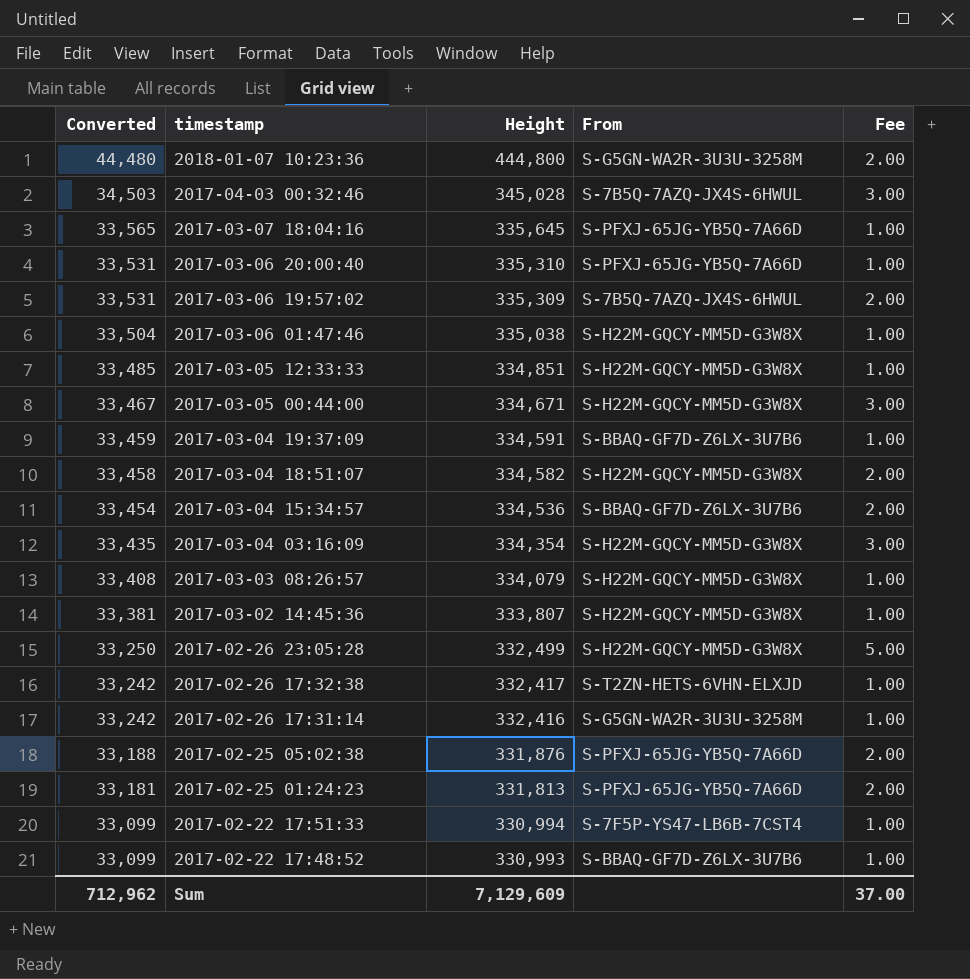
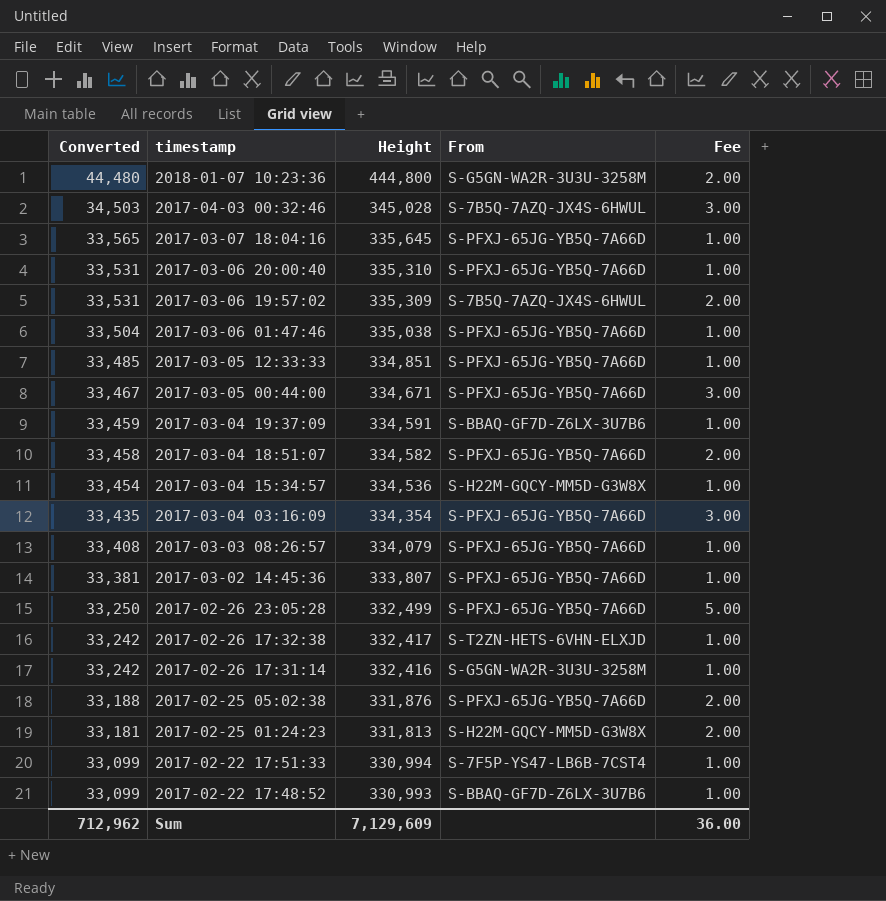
2017-03-06 01:47:46 | From: S-H22M-GQCY-MM5D-G3W8X -> S-PFXJ-65JG-YB5Q-7A66D
2017-03-05 12:33:33 | From: S-H22M-GQCY-MM5D-G3W8X -> S-PFXJ-65JG-YB5Q-7A66D
2017-03-05 00:44:00 | From: S-H22M-GQCY-MM5D-G3W8X -> S-PFXJ-65JG-YB5Q-7A66D
2017-03-04 18:51:07 | From: S-H22M-GQCY-MM5D-G3W8X -> S-PFXJ-65JG-YB5Q-7A66D
2017-03-04 15:34:57 | From: S-BBAQ-GF7D-Z6LX-3U7B6 -> S-H22M-GQCY-MM5D-G3W8X
2017-03-04 15:34:57 | Fee: 2.00 -> 1.00
2017-03-04 03:16:09 | From: S-H22M-GQCY-MM5D-G3W8X -> S-PFXJ-65JG-YB5Q-7A66D
2017-03-03 08:26:57 | From: S-H22M-GQCY-MM5D-G3W8X -> S-PFXJ-65JG-YB5Q-7A66D
2017-03-02 14:45:36 | From: S-H22M-GQCY-MM5D-G3W8X -> S-PFXJ-65JG-YB5Q-7A66D
2017-02-26 23:05:28 | From: S-H22M-GQCY-MM5D-G3W8X -> S-PFXJ-65JG-YB5Q-7A66D
2017-02-25 01:24:23 | From: S-PFXJ-65JG-YB5Q-7A66D -> S-H22M-GQCY-MM5D-G3W8X
Sum | Fee: 37.00 -> 36.00

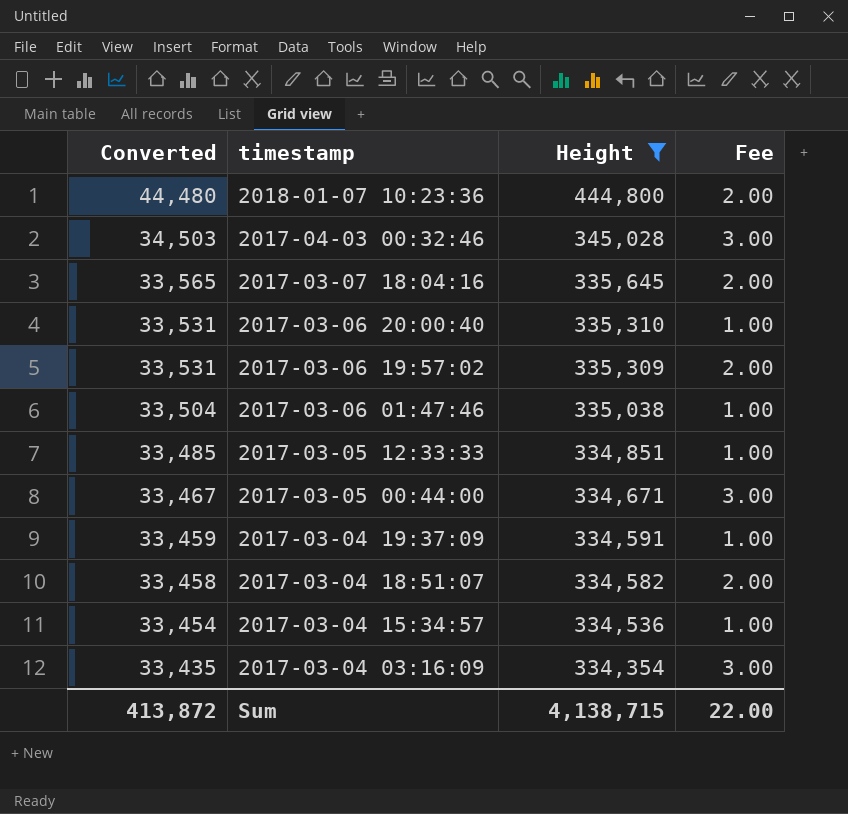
filter: none -> Height >= 334,354
column From | position: 4 -> none
2017-03-07 18:04:16 | Fee: 1.00 -> 2.00
Sum | Converted: 712,962 -> 413,872
Sum | Height: 7,129,609 -> 4,138,715
Sum | Fee: 36.00 -> 22.00

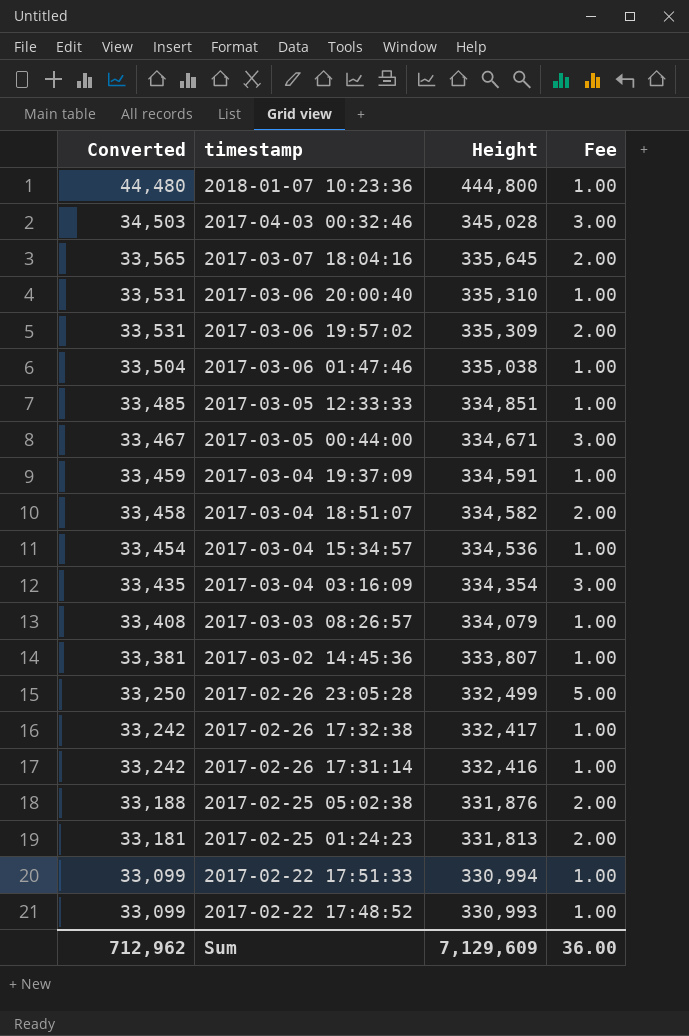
filter: Height >= 334,354 -> none
2018-01-07 10:23:36 | Fee: 2.00 -> 1.00
Sum | Converted: 413,872 -> 712,962
Sum | Height: 4,138,715 -> 7,129,609
Sum | Fee: 22.00 -> 36.00

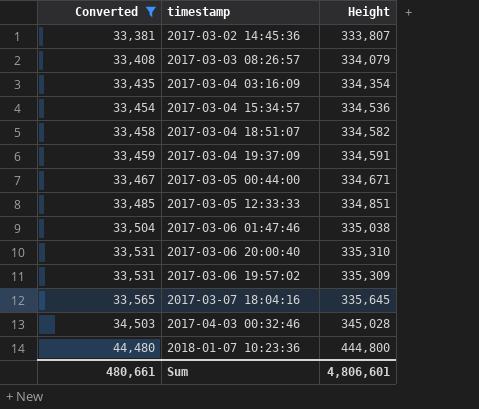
filter: none -> Converted >= 33,381
row order: Converted descending -> Converted ascending
column Fee | position: 4 -> none
Sum | Converted: 712,962 -> 480,661
Sum | Height: 7,129,609 -> 4,806,601

